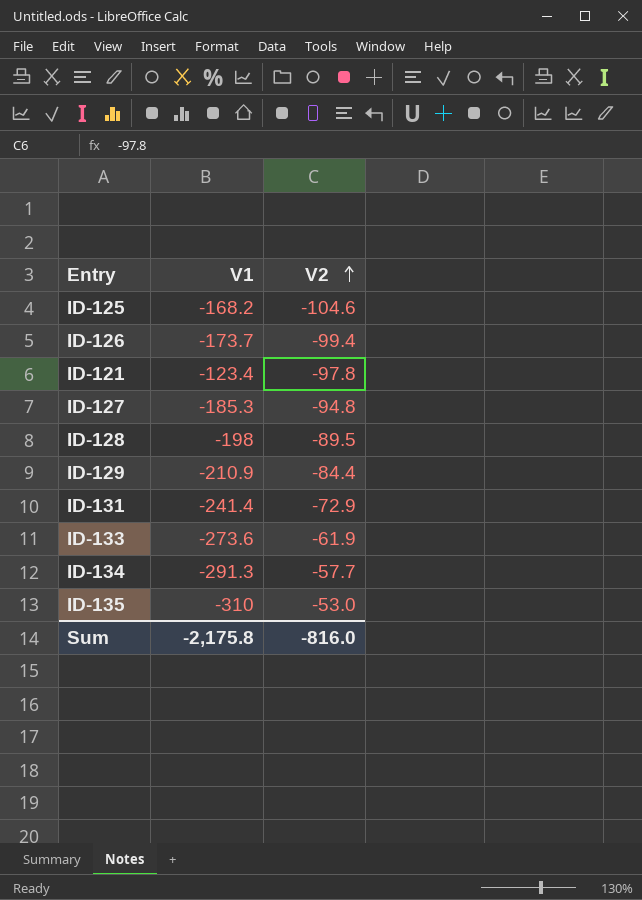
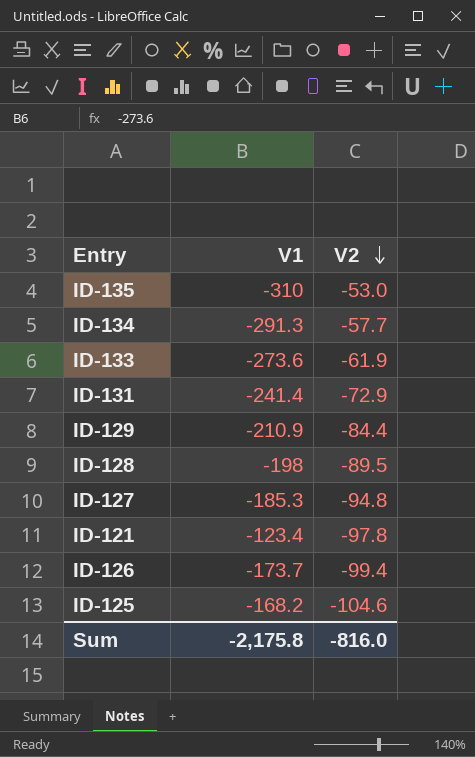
row order: V2 ascending -> V2 descending

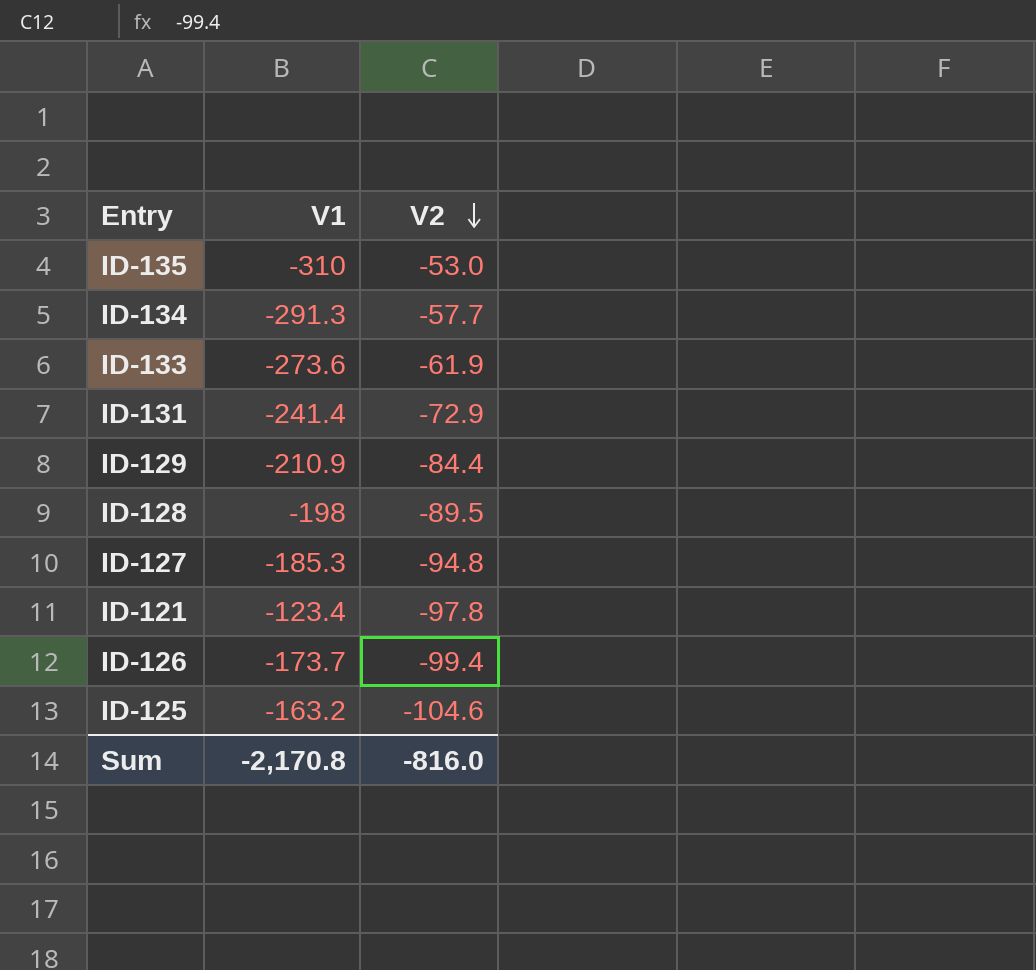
ID-125 | V1: -168.2 -> -163.2
Sum | V1: -2,175.8 -> -2,170.8

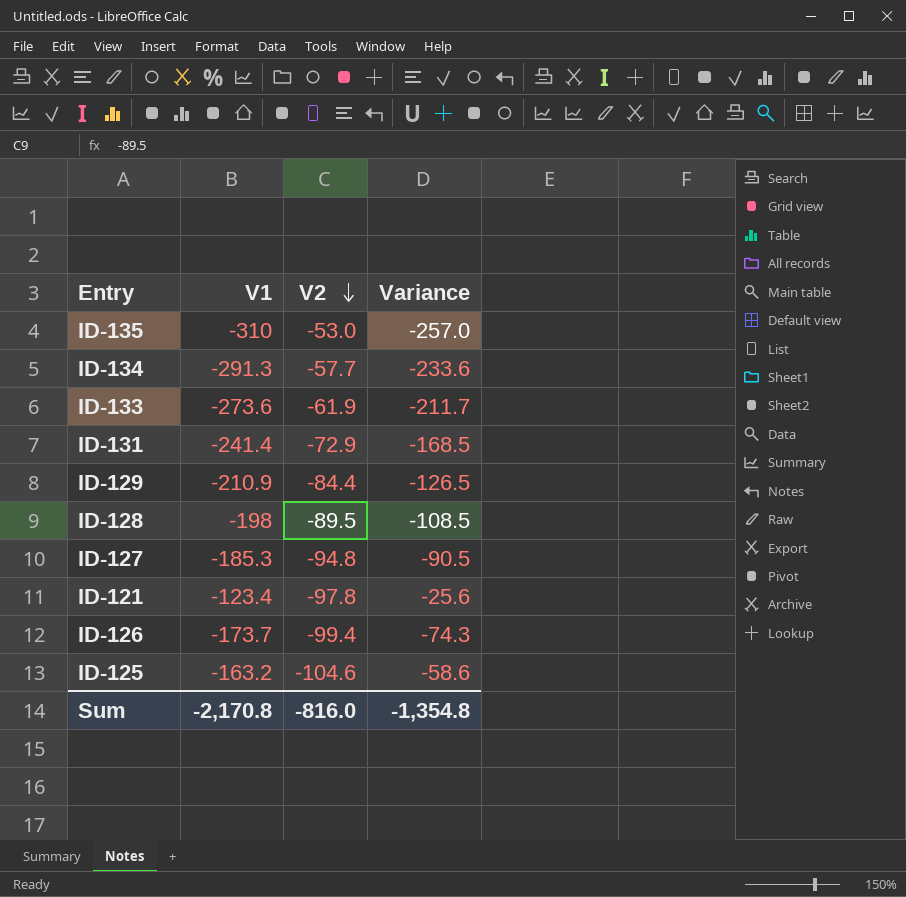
column Variance | formula: none -> [V1] - [V2]

